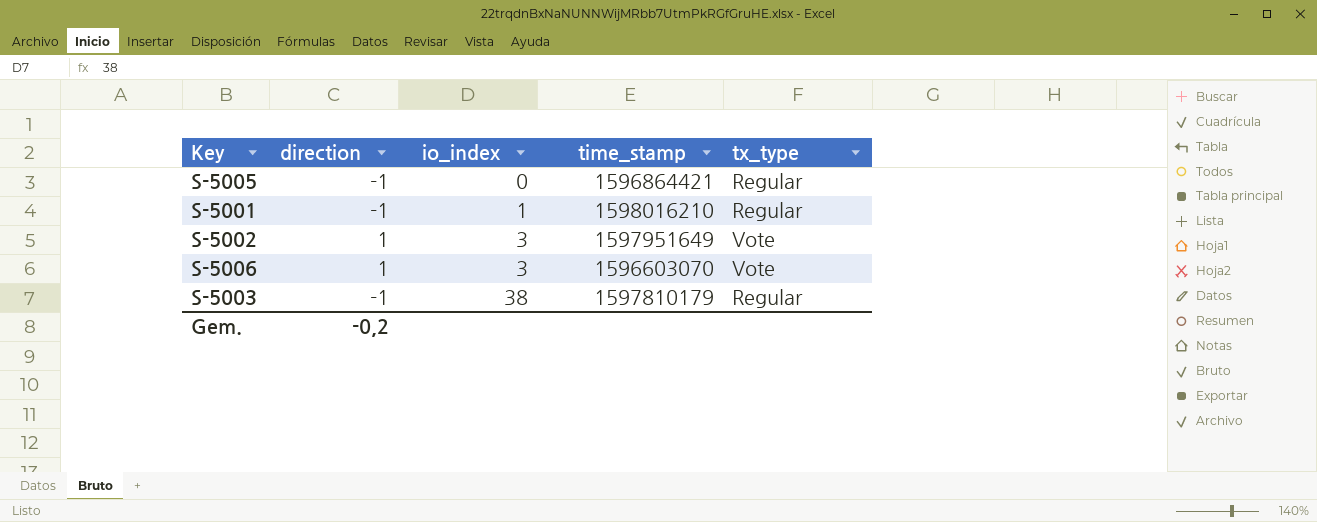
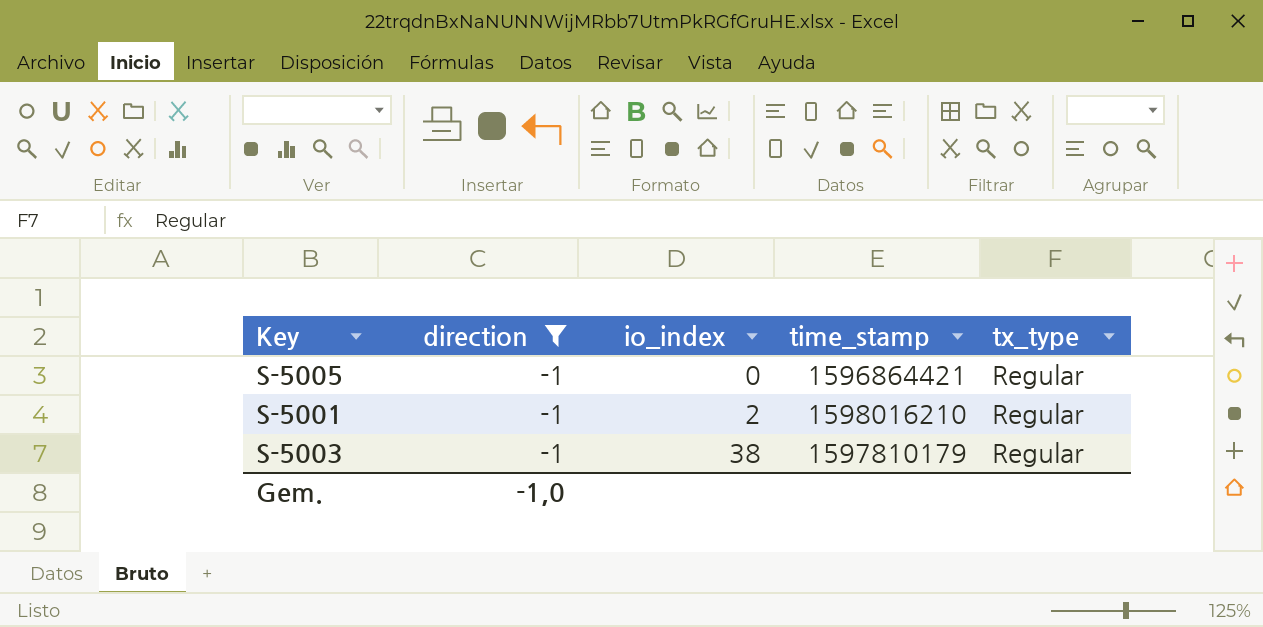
filter: none -> direction = -1
S-5001 | io_index: 1 -> 2
Gem. | direction: -0,2 -> -1,0

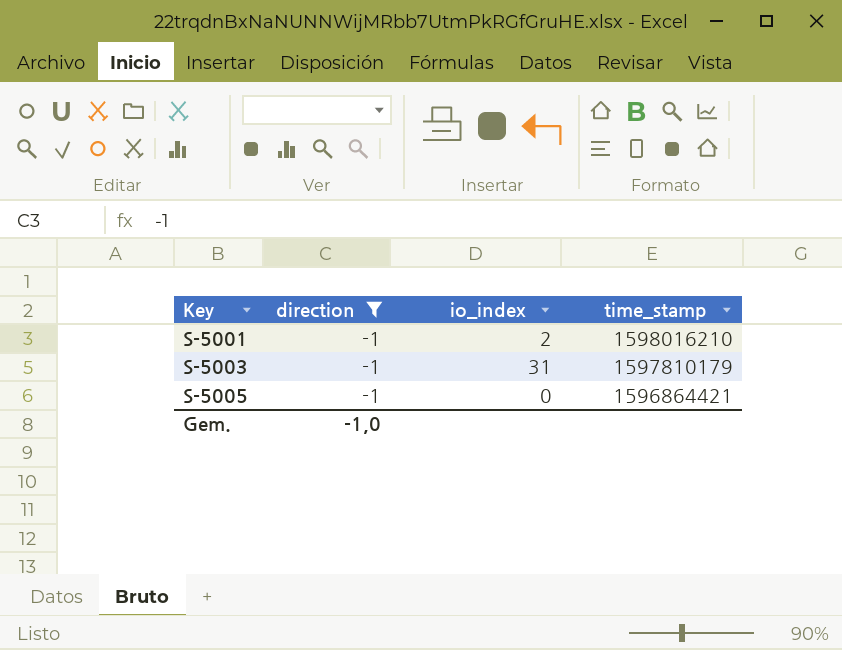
row order: io_index ascending -> Key ascending
column tx_type | position: 5 -> none
S-5003 | io_index: 38 -> 31

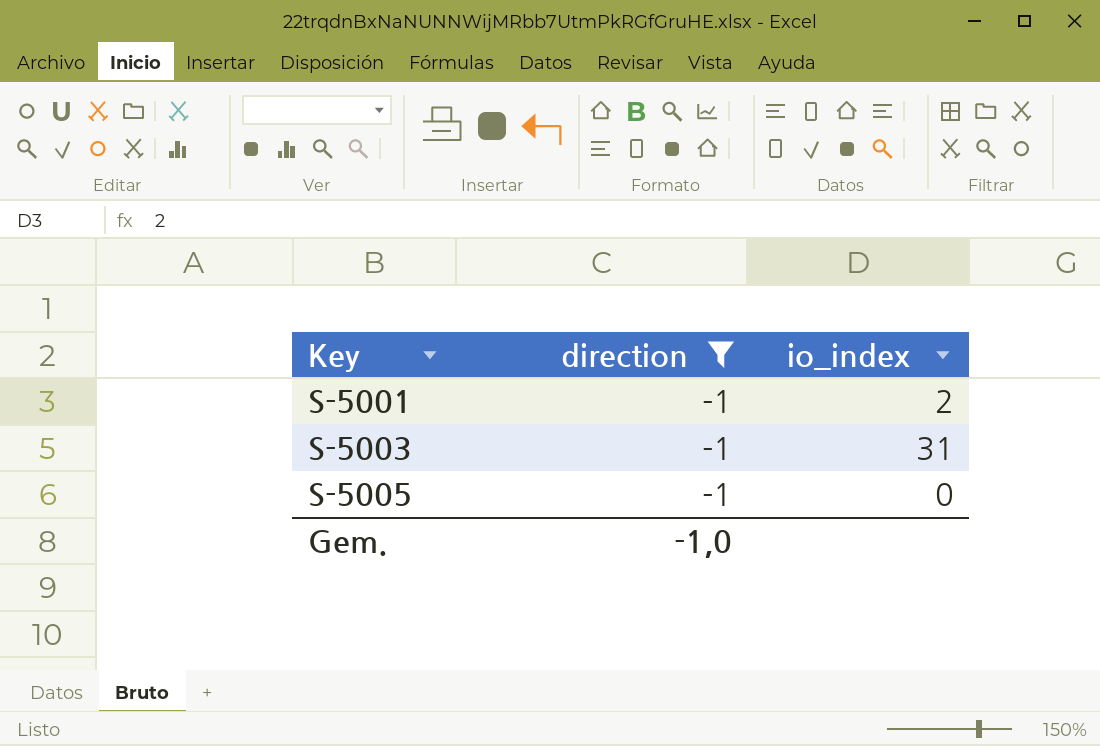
column time_stamp | position: 4 -> none

